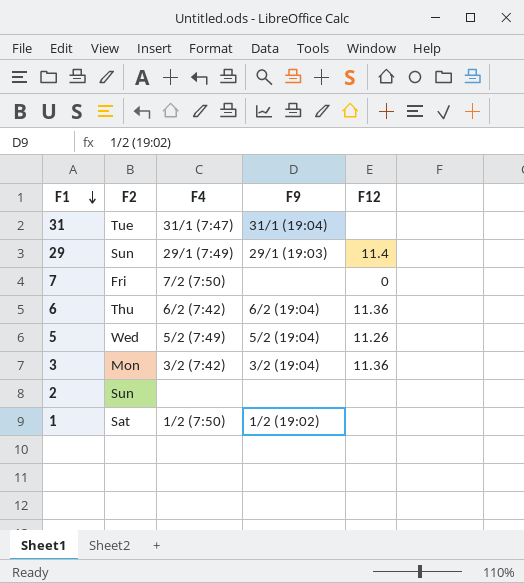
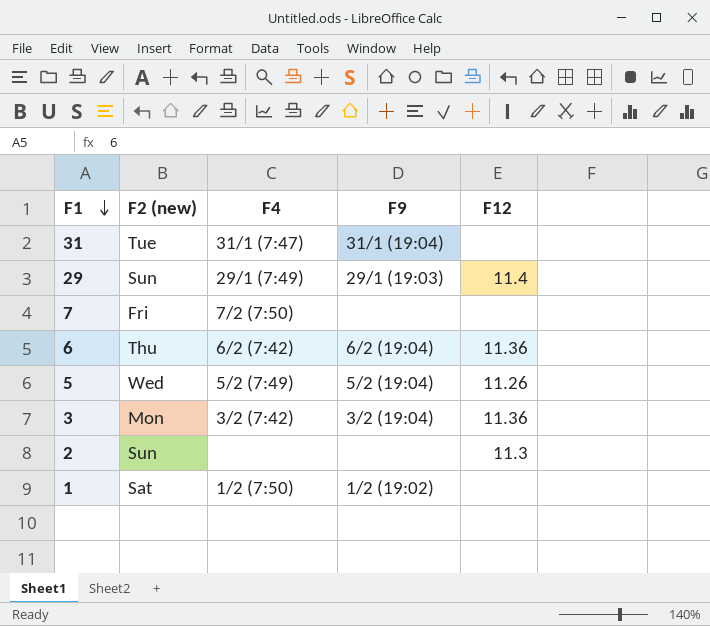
column name: F2 -> F2 (new)
7 | F12: 0 -> none
2 | F12: none -> 11.3

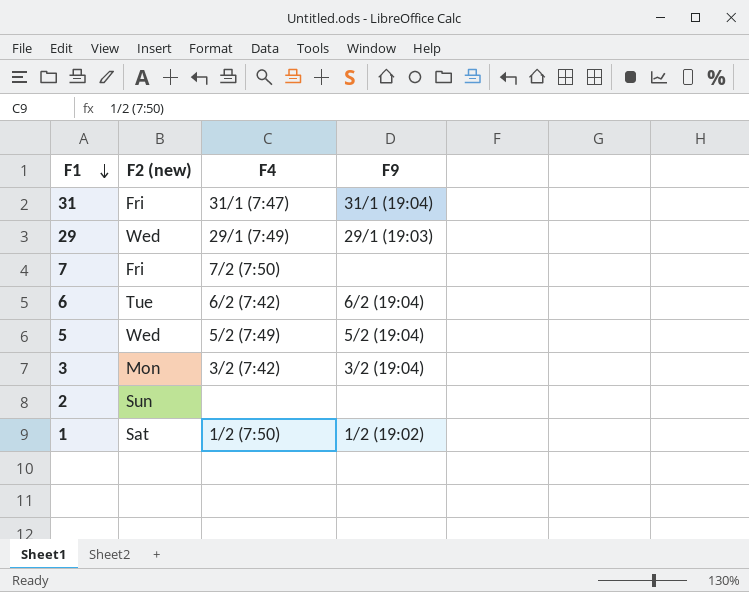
column F12 | position: 5 -> none
31 | F2 (new): Tue -> Fri
29 | F2 (new): Sun -> Wed
6 | F2 (new): Thu -> Tue

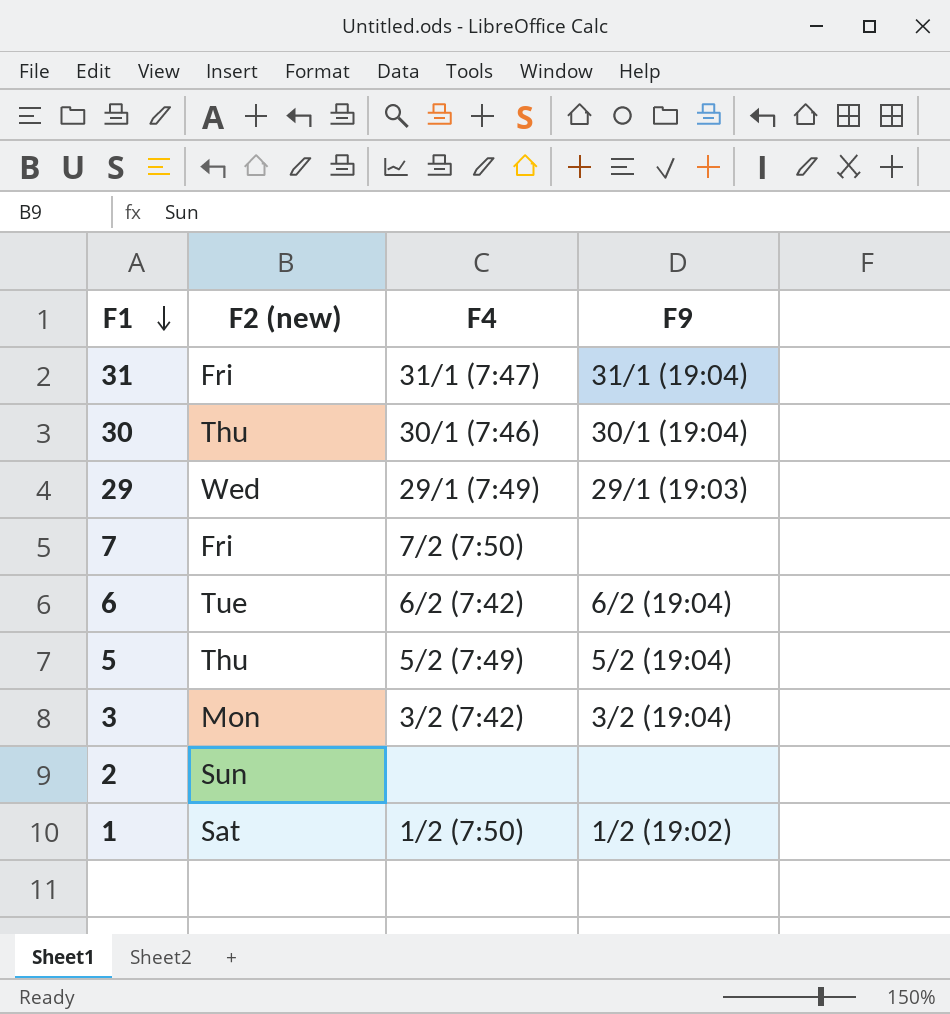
row 30: none -> Thu | 30/1 (7:46) | 30/1 (19:04)
5 | F2 (new): Wed -> Thu

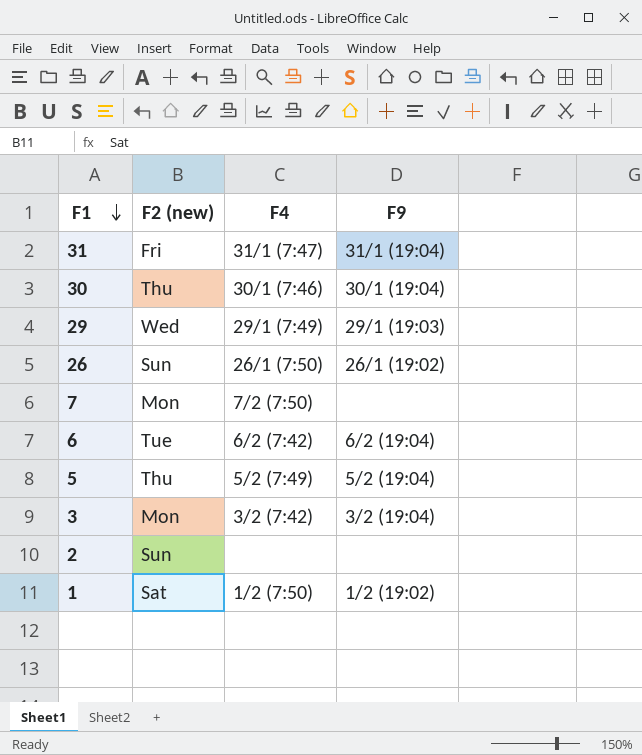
row 26: none -> Sun | 26/1 (7:50) | 26/1 (19:02)
7 | F2 (new): Fri -> Mon

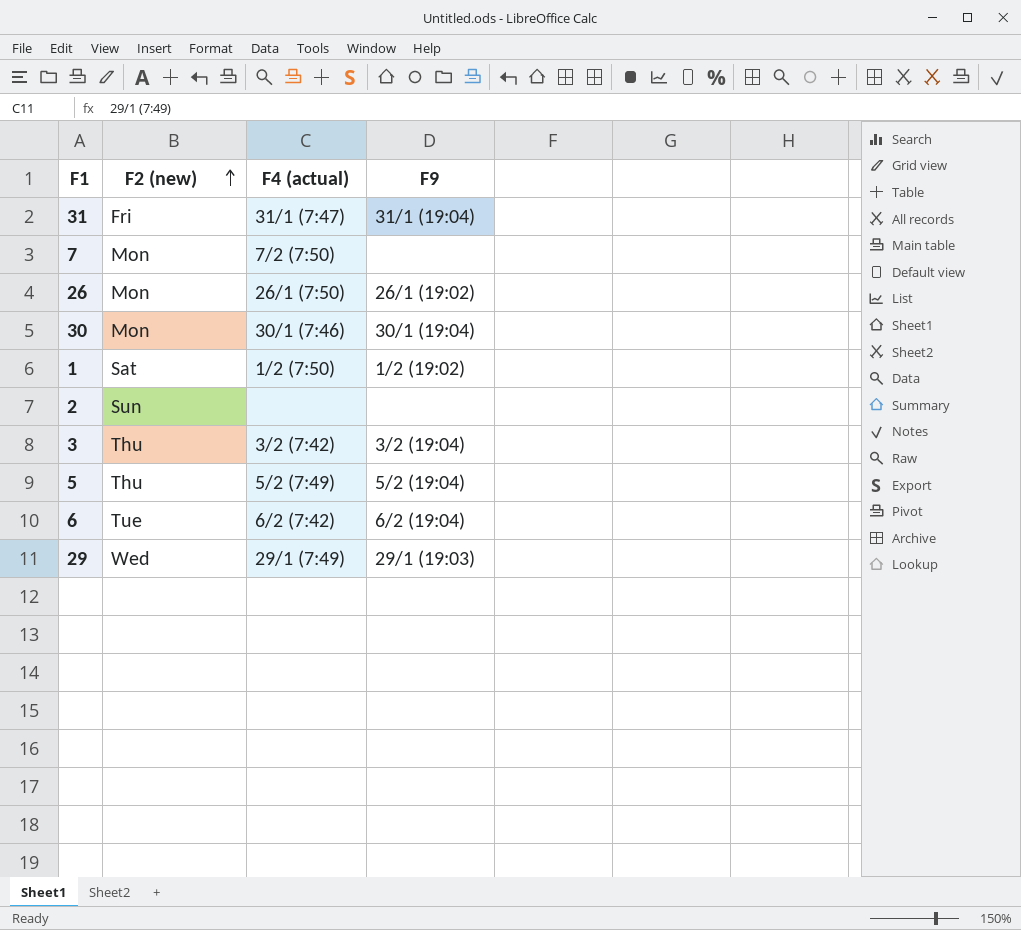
row order: F1 descending -> F2 (new) ascending
column name: F4 -> F4 (actual)
26 | F2 (new): Sun -> Mon
30 | F2 (new): Thu -> Mon
3 | F2 (new): Mon -> Thu

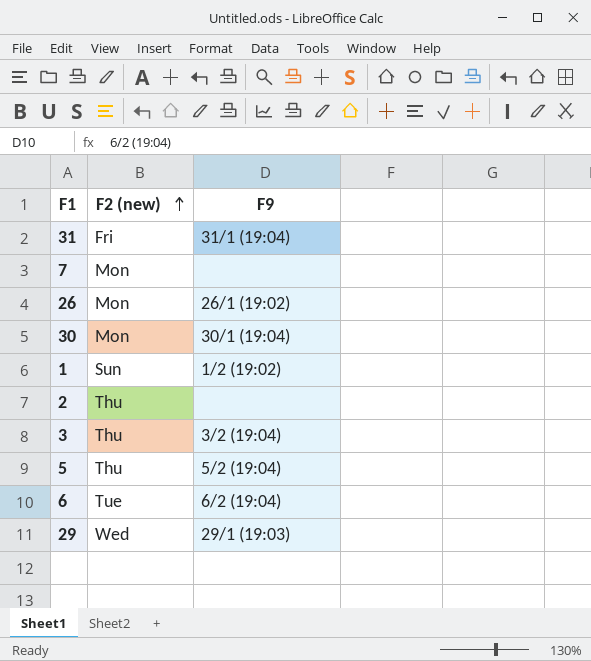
column F4 (actual) | position: 3 -> none
1 | F2 (new): Sat -> Sun
2 | F2 (new): Sun -> Thu

